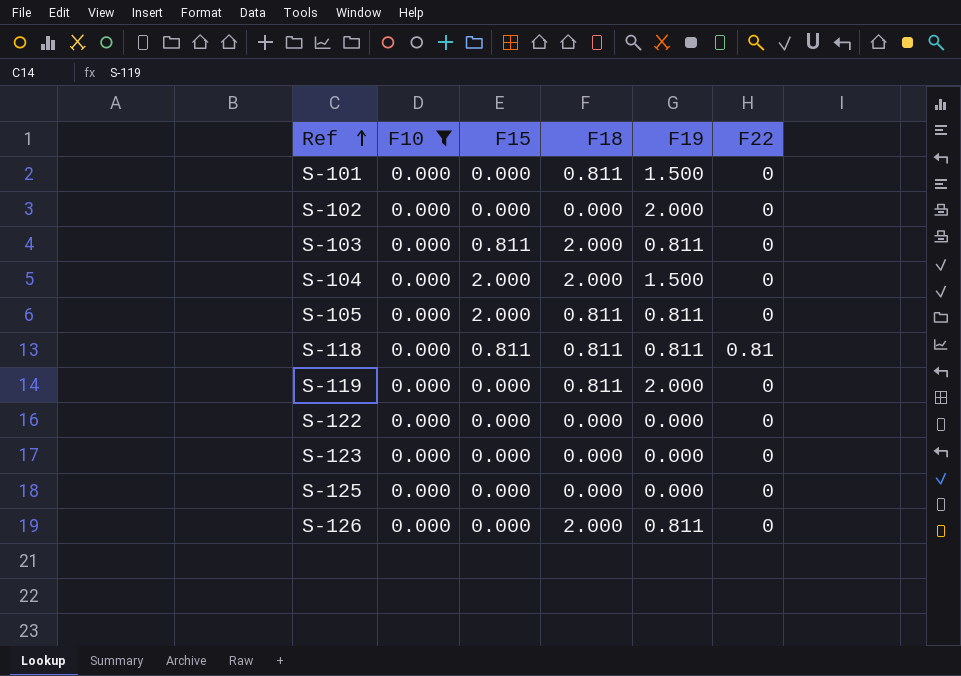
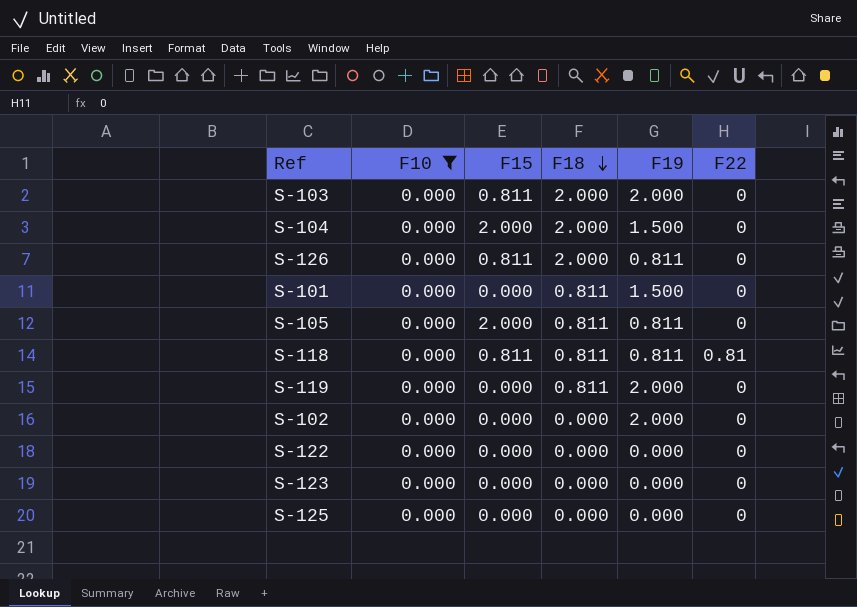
row order: Ref ascending -> F18 descending
S-103 | F19: 0.811 -> 2.000
S-126 | F15: 0.000 -> 0.811

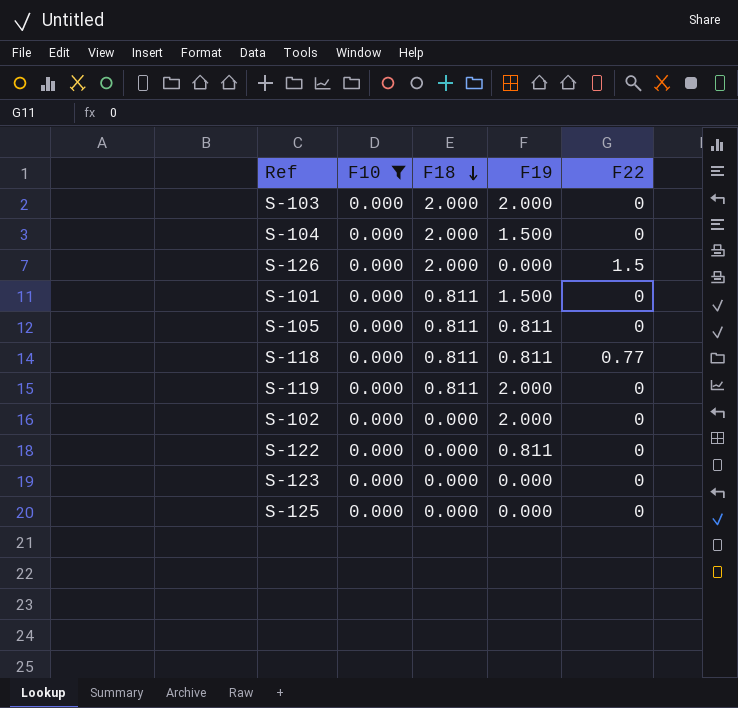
column F15 | position: 3 -> none
S-126 | F19: 0.811 -> 0.000
S-126 | F22: 0 -> 1.5
S-118 | F22: 0.81 -> 0.77
S-122 | F19: 0.000 -> 0.811

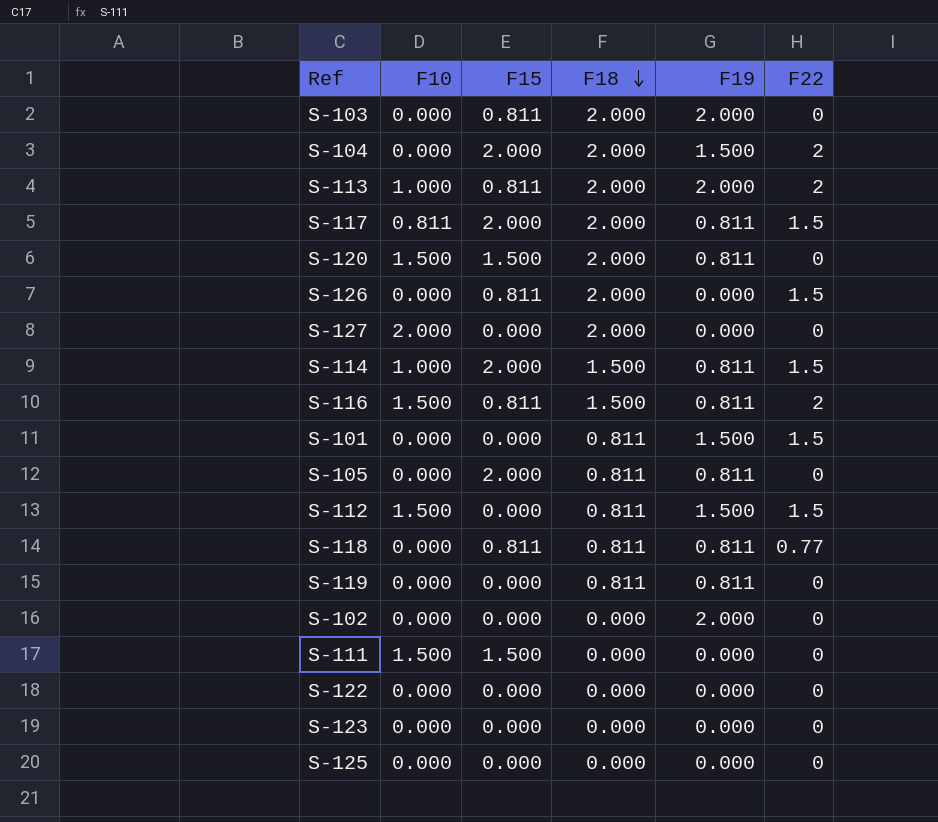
filter: F10 = 0.000 -> none
column F15 | position: none -> 3
S-104 | F22: 0 -> 2
S-101 | F22: 0 -> 1.5
S-119 | F19: 2.000 -> 0.811
S-122 | F19: 0.811 -> 0.000

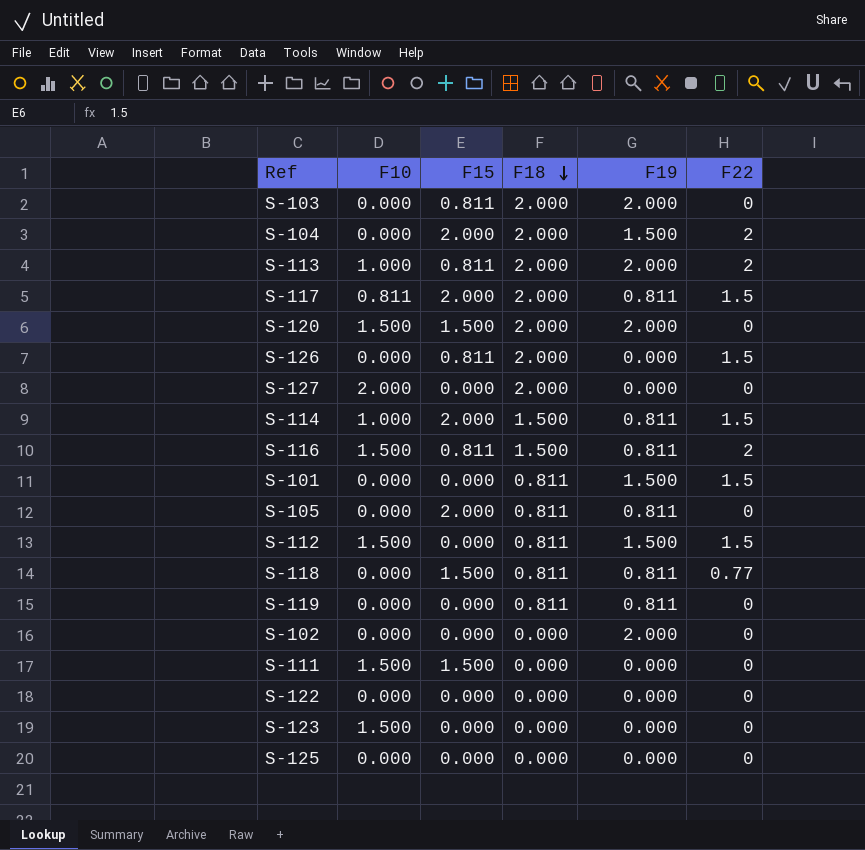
S-120 | F19: 0.811 -> 2.000
S-118 | F15: 0.811 -> 1.500
S-123 | F10: 0.000 -> 1.500

